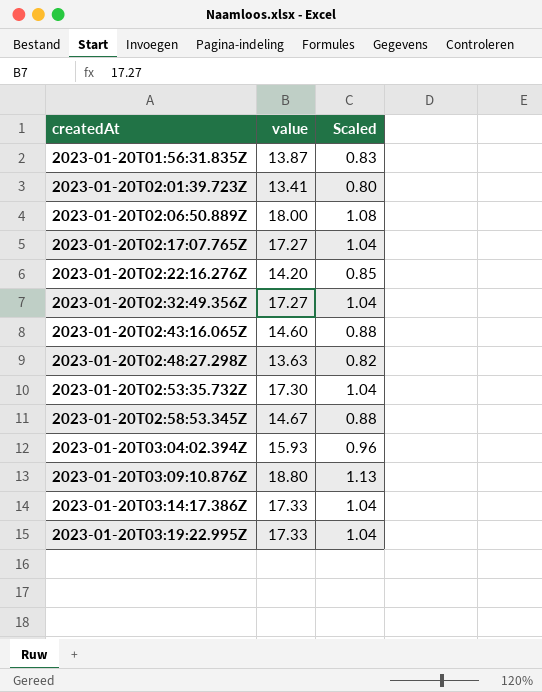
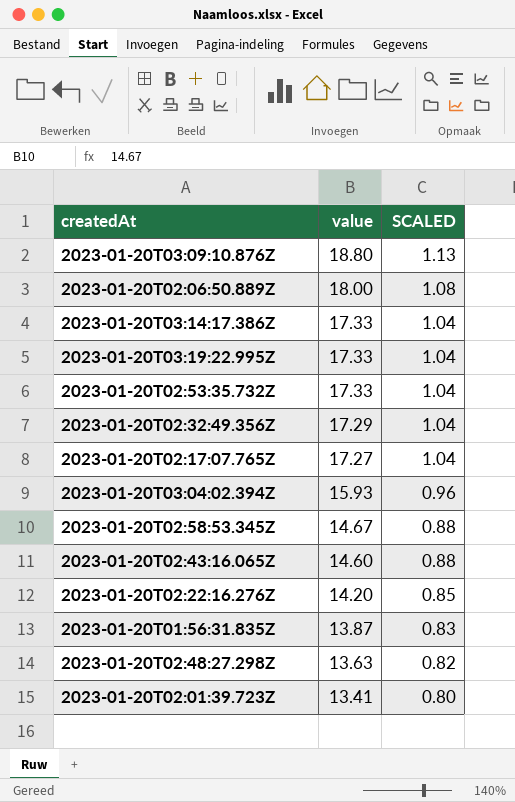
row order: createdAt ascending -> value descending
column name: Scaled -> SCALED
2023-01-20T02:53:35.732Z | value: 17.30 -> 17.33
2023-01-20T02:32:49.356Z | value: 17.27 -> 17.29

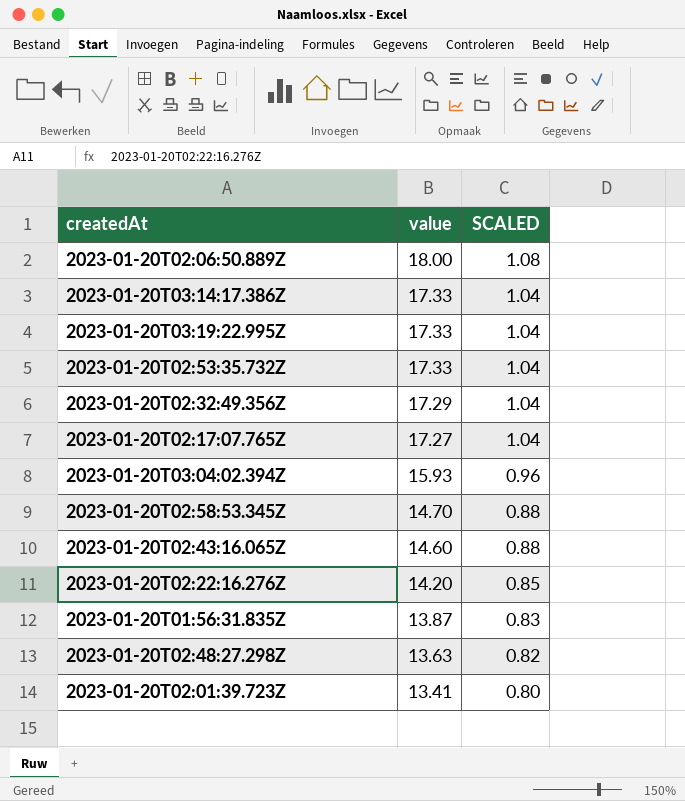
row 2023-01-20T03:09:10.876Z: 18.80 | 1.13 -> none
2023-01-20T02:58:53.345Z | value: 14.67 -> 14.70

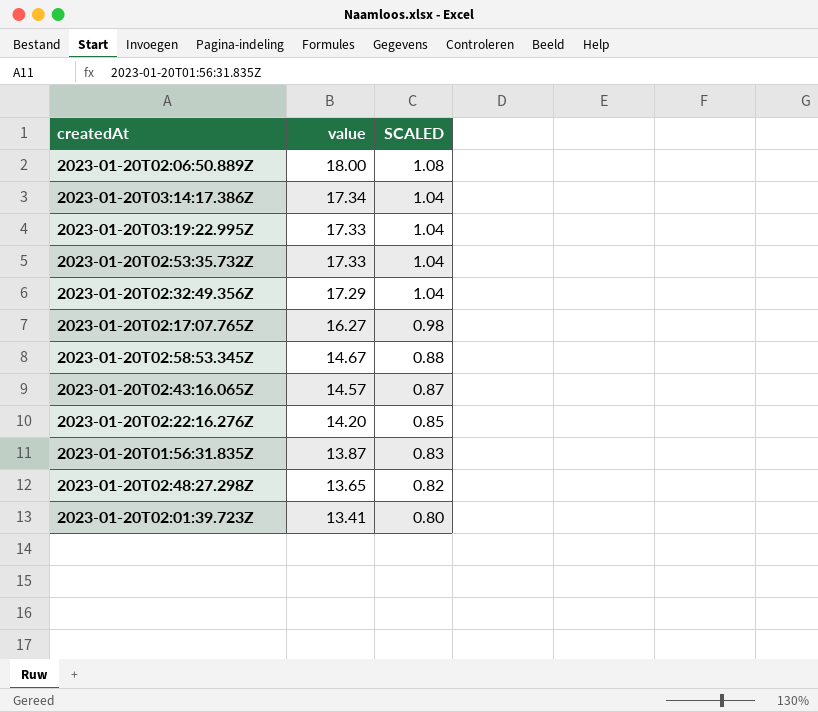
row 2023-01-20T03:04:02.394Z: 15.93 | 0.96 -> none
2023-01-20T03:14:17.386Z | value: 17.33 -> 17.34
2023-01-20T02:17:07.765Z | value: 17.27 -> 16.27
2023-01-20T02:17:07.765Z | SCALED: 1.04 -> 0.98
2023-01-20T02:58:53.345Z | value: 14.70 -> 14.67
2023-01-20T02:43:16.065Z | value: 14.60 -> 14.57
2023-01-20T02:43:16.065Z | SCALED: 0.88 -> 0.87
2023-01-20T02:48:27.298Z | value: 13.63 -> 13.65

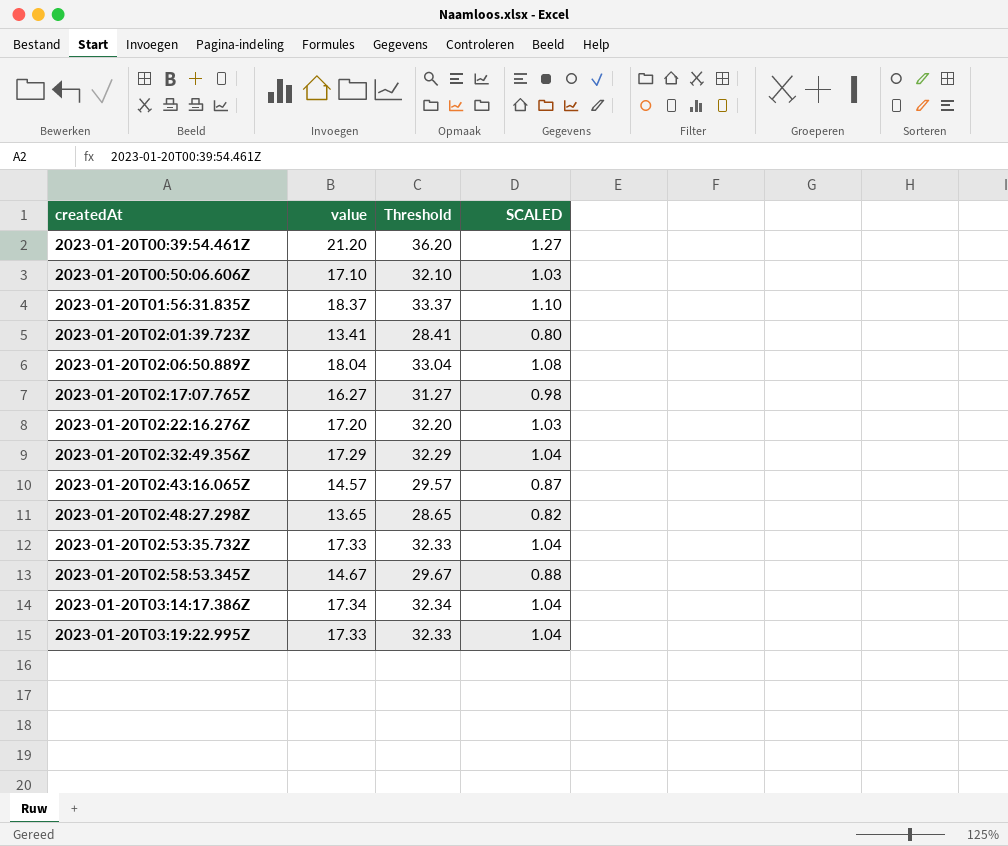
row order: value descending -> createdAt ascending
column Threshold | formula: none -> [value] + 15
row 2023-01-20T00:39:54.461Z: none -> 21.20 | 36.20 | 1.27
row 2023-01-20T00:50:06.606Z: none -> 17.10 | 32.10 | 1.03
2023-01-20T01:56:31.835Z | value: 13.87 -> 18.37
2023-01-20T01:56:31.835Z | SCALED: 0.83 -> 1.10
2023-01-20T02:06:50.889Z | value: 18.00 -> 18.04
2023-01-20T02:22:16.276Z | value: 14.20 -> 17.20
2023-01-20T02:22:16.276Z | SCALED: 0.85 -> 1.03

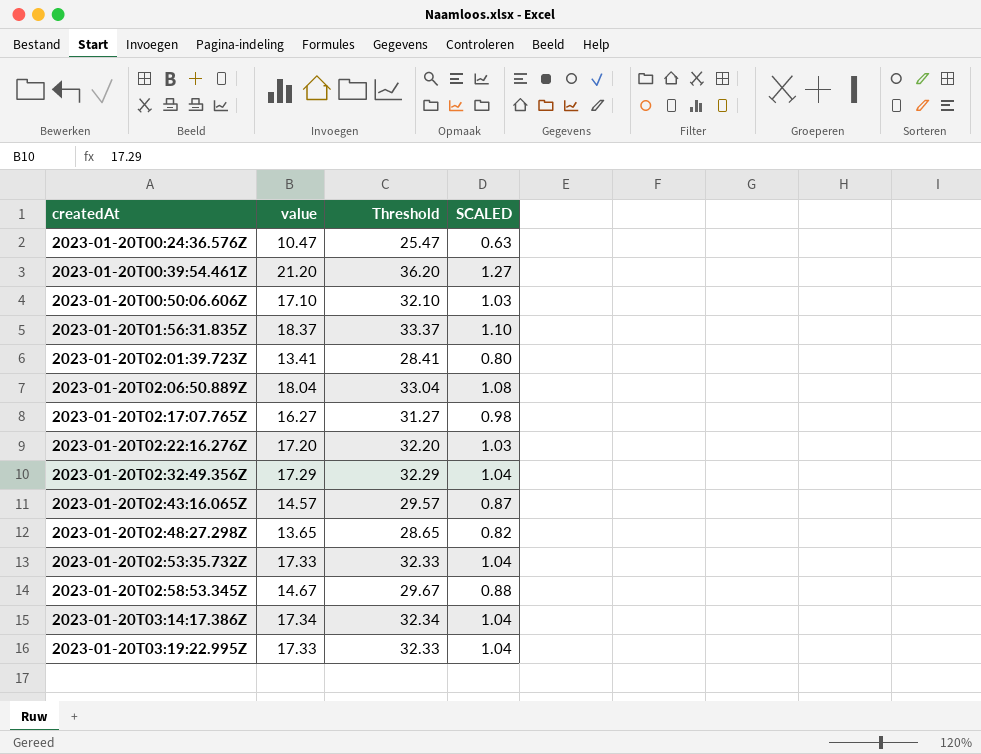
row 2023-01-20T00:24:36.576Z: none -> 10.47 | 25.47 | 0.63

